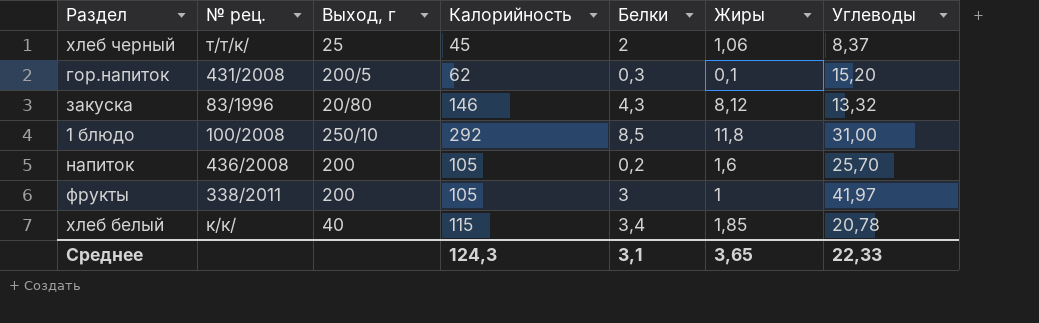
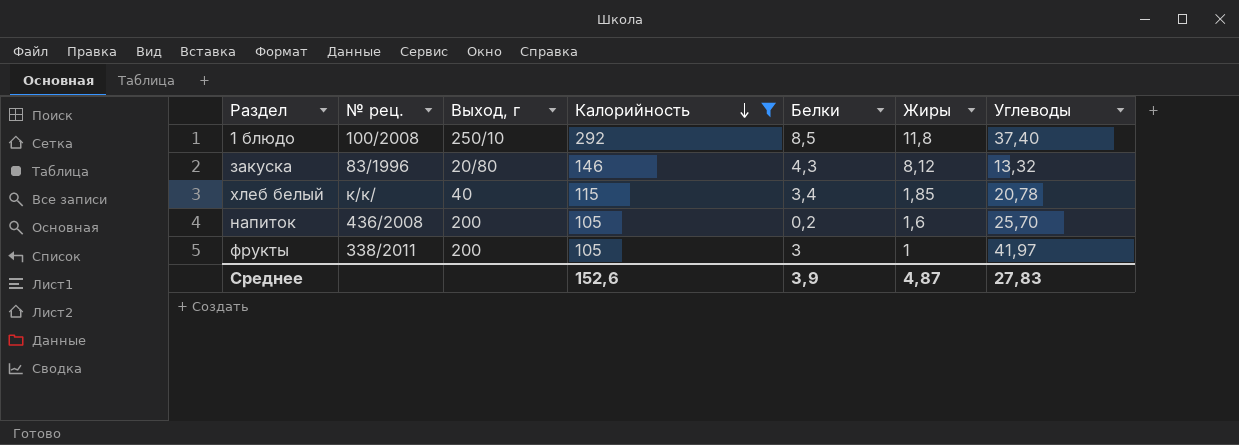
filter: none -> Калорийность >= 105
row order: none -> Калорийность descending
1 блюдо | Углеводы: 31,00 -> 37,40
Среднее | Калорийность: 124,3 -> 152,6
Среднее | Белки: 3,1 -> 3,9
Среднее | Жиры: 3,65 -> 4,87
Среднее | Углеводы: 22,33 -> 27,83

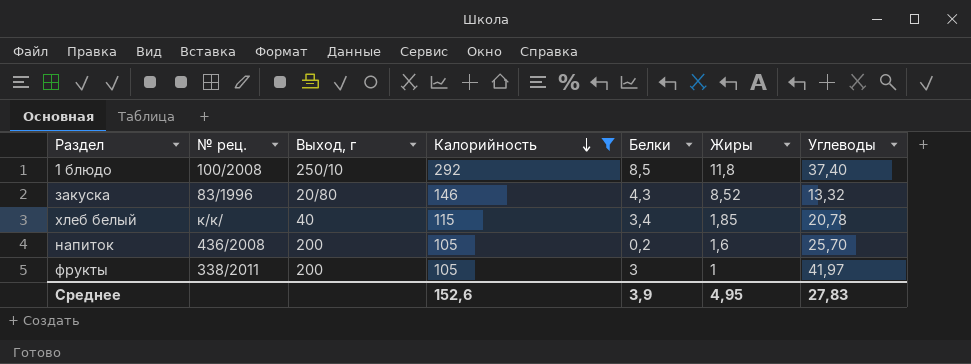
закуска | Жиры: 8,12 -> 8,52
Среднее | Жиры: 4,87 -> 4,95

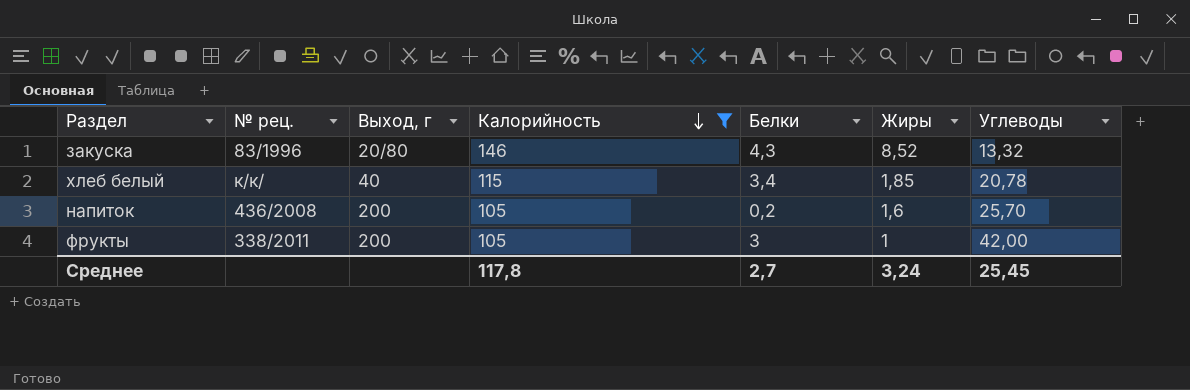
row 1 блюдо: 100/2008 | 250/10 | 292 | 8,5 | 11,8 | 37,40 -> none
фрукты | Углеводы: 41,97 -> 42,00
Среднее | Калорийность: 152,6 -> 117,8
Среднее | Белки: 3,9 -> 2,7
Среднее | Жиры: 4,95 -> 3,24
Среднее | Углеводы: 27,83 -> 25,45

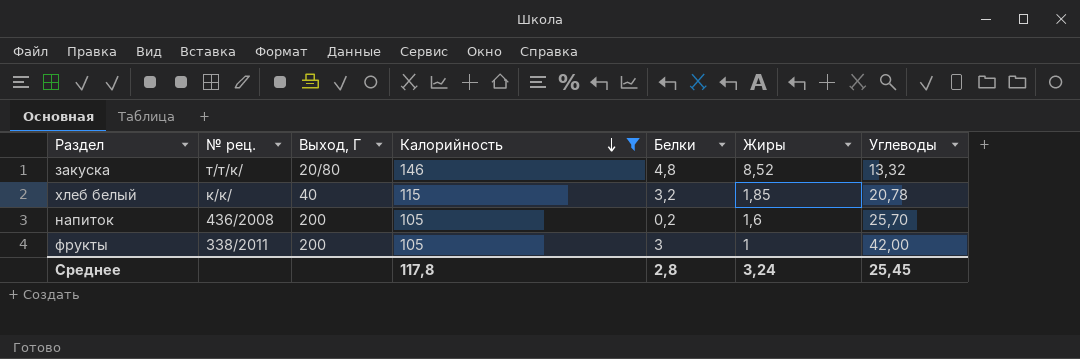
column name: Выход, г -> Выход, Г
закуска | № рец.: 83/1996 -> т/т/к/
закуска | Белки: 4,3 -> 4,8
хлеб белый | Белки: 3,4 -> 3,2
Среднее | Белки: 2,7 -> 2,8

